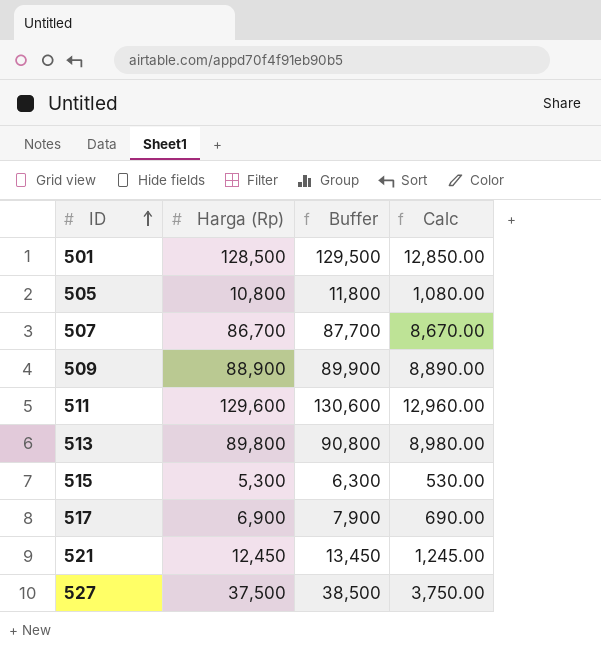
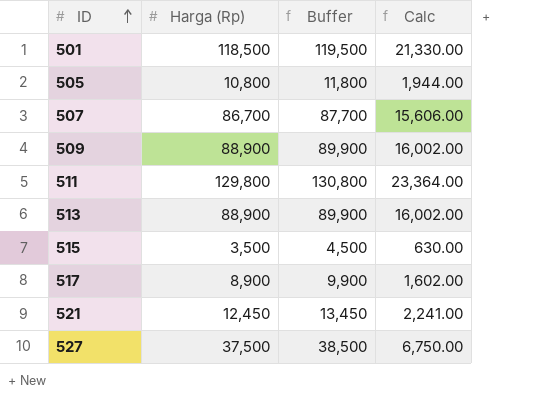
column Calc | formula: [Harga (Rp)] * 0.1 -> [Harga (Rp)] * 0.18
501 | Harga (Rp): 128,500 -> 118,500
501 | Buffer: 129,500 -> 119,500
511 | Harga (Rp): 129,600 -> 129,800
511 | Buffer: 130,600 -> 130,800
513 | Harga (Rp): 89,800 -> 88,900
513 | Buffer: 90,800 -> 89,900
515 | Harga (Rp): 5,300 -> 3,500
515 | Buffer: 6,300 -> 4,500
517 | Harga (Rp): 6,900 -> 8,900
517 | Buffer: 7,900 -> 9,900

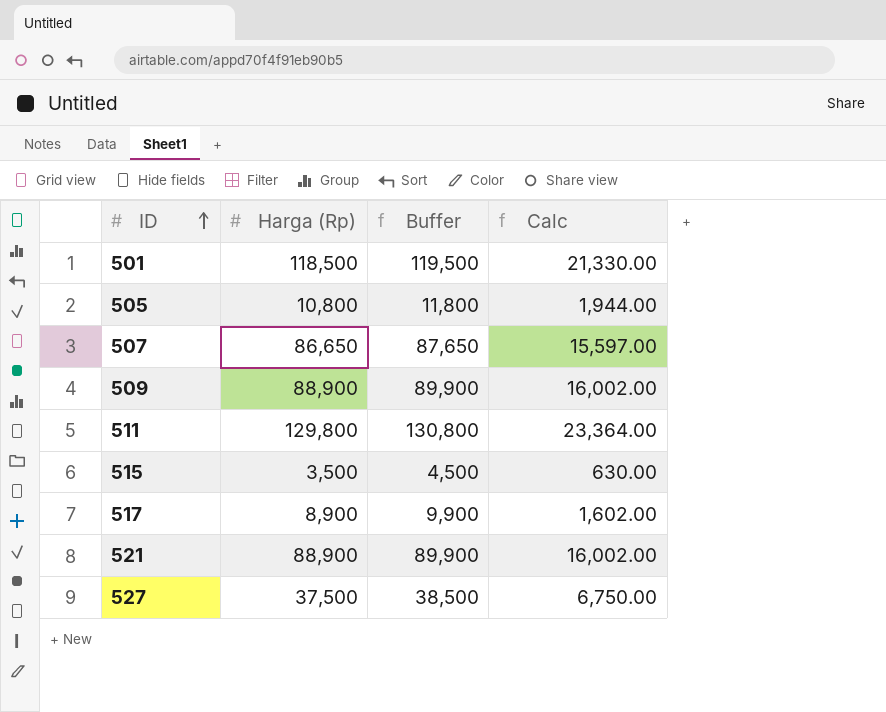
row 513: 88,900 | 89,900 | 16,002.00 -> none
507 | Harga (Rp): 86,700 -> 86,650
507 | Buffer: 87,700 -> 87,650
507 | Calc: 15,606.00 -> 15,597.00
521 | Harga (Rp): 12,450 -> 88,900
521 | Buffer: 13,450 -> 89,900
521 | Calc: 2,241.00 -> 16,002.00

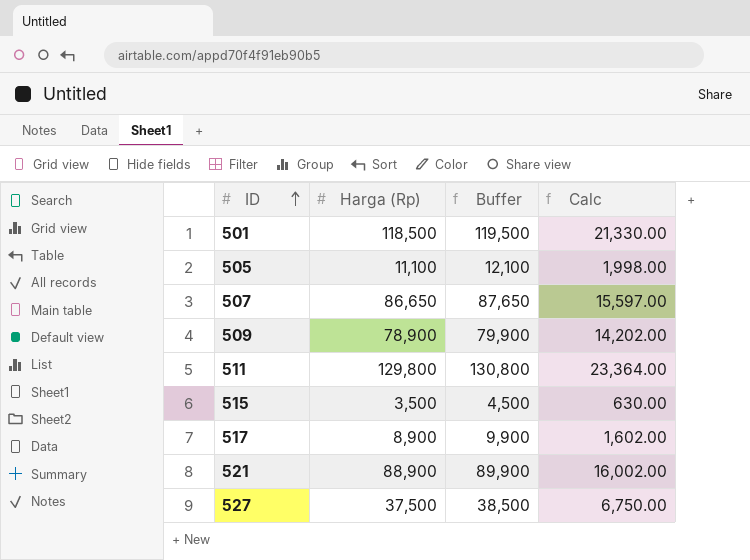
505 | Harga (Rp): 10,800 -> 11,100
505 | Buffer: 11,800 -> 12,100
505 | Calc: 1,944.00 -> 1,998.00
509 | Harga (Rp): 88,900 -> 78,900
509 | Buffer: 89,900 -> 79,900
509 | Calc: 16,002.00 -> 14,202.00

